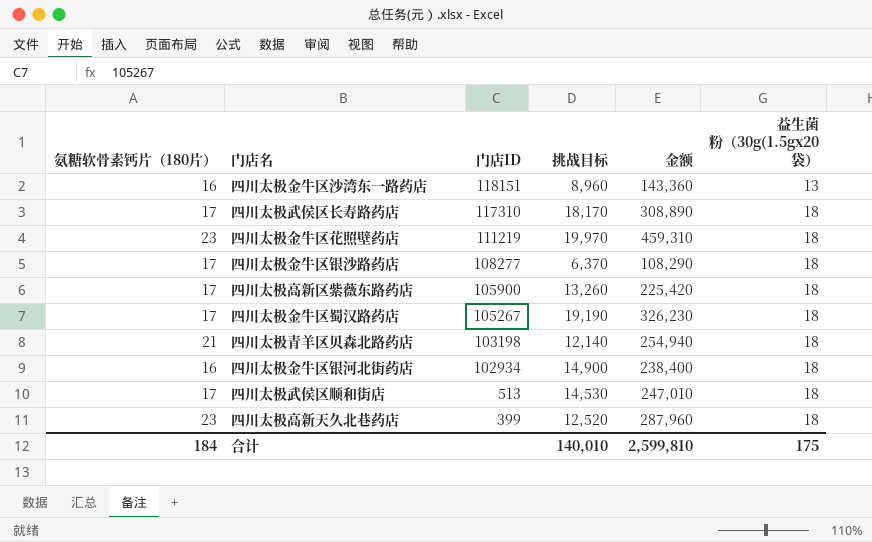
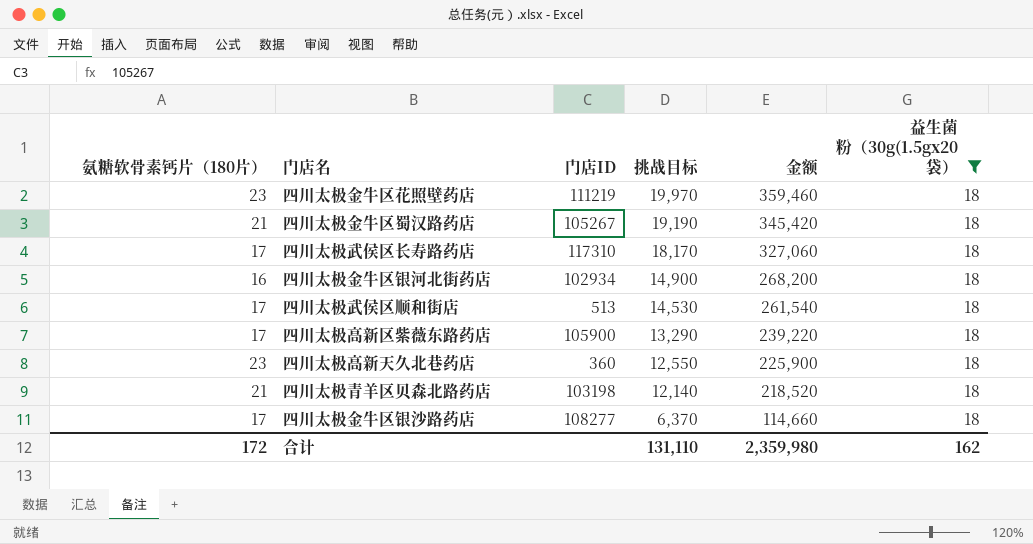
filter: none -> 益生菌粉（30g(1.5gx20袋） = 18
row order: 门店ID descending -> 挑战目标 descending
column 金额 | formula: [氨糖软骨素钙片（180片）] * [挑战目标] -> [挑战目标] * [益生菌粉（30g(1.5gx20袋）]
四川太极金牛区蜀汉路药店 | 氨糖软骨素钙片（180片）: 17 -> 21
四川太极高新区紫薇东路药店 | 挑战目标: 13,260 -> 13,290
四川太极高新天久北巷药店 | 门店ID: 399 -> 360
四川太极高新天久北巷药店 | 挑战目标: 12,520 -> 12,550
合计 | 氨糖软骨素钙片（180片）: 184 -> 172
合计 | 挑战目标: 140,010 -> 131,110
合计 | 金额: 2,599,810 -> 2,359,980
合计 | 益生菌粉（30g(1.5gx20袋）: 175 -> 162

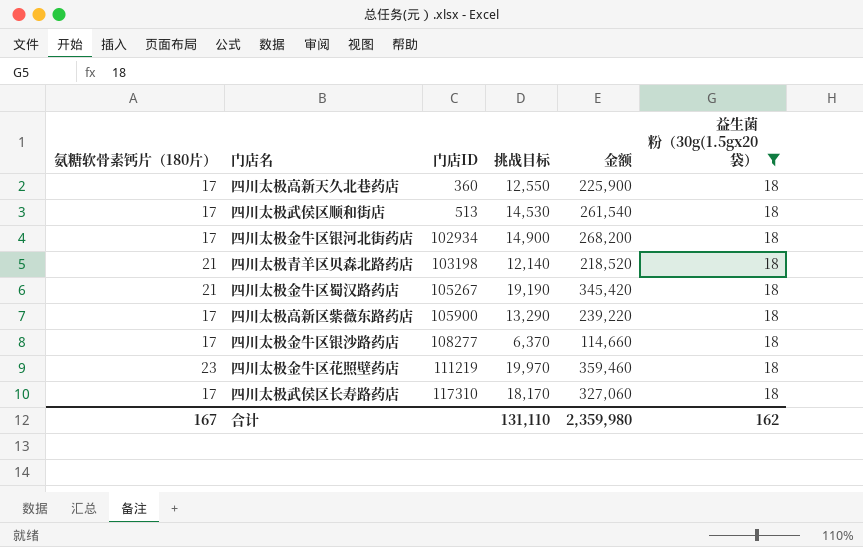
row order: 挑战目标 descending -> 门店ID ascending
四川太极高新天久北巷药店 | 氨糖软骨素钙片（180片）: 23 -> 17
四川太极金牛区银河北街药店 | 氨糖软骨素钙片（180片）: 16 -> 17
合计 | 氨糖软骨素钙片（180片）: 172 -> 167

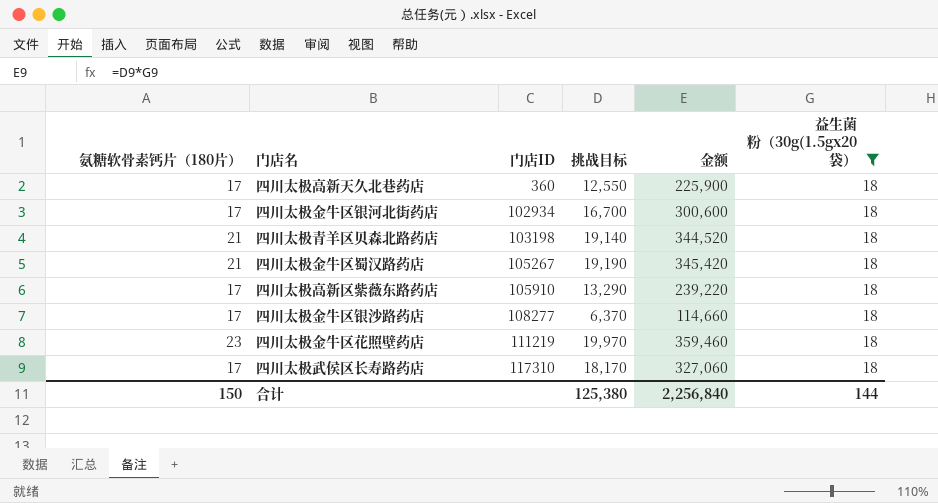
row 四川太极武侯区顺和街店: 17 | 513 | 14,530 | 261,540 | 18 -> none
四川太极金牛区银河北街药店 | 挑战目标: 14,900 -> 16,700
四川太极金牛区银河北街药店 | 金额: 268,200 -> 300,600
四川太极青羊区贝森北路药店 | 挑战目标: 12,140 -> 19,140
四川太极青羊区贝森北路药店 | 金额: 218,520 -> 344,520
四川太极高新区紫薇东路药店 | 门店ID: 105900 -> 105910
合计 | 氨糖软骨素钙片（180片）: 167 -> 150
合计 | 挑战目标: 131,110 -> 125,380
合计 | 金额: 2,359,980 -> 2,256,840
合计 | 益生菌粉（30g(1.5gx20袋）: 162 -> 144

